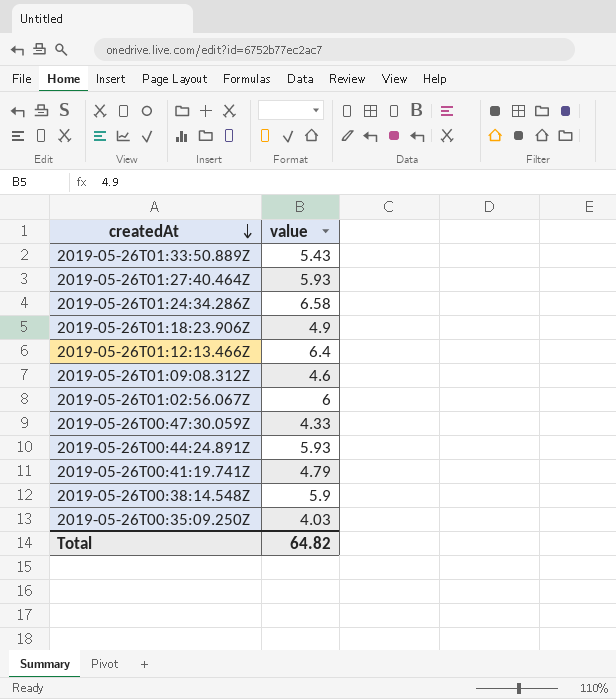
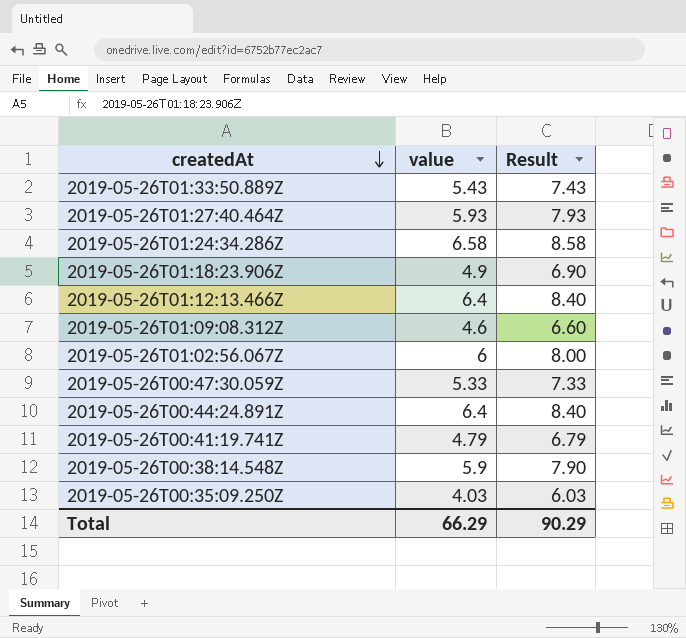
column Result | formula: none -> [value] + 2
2019-05-26T00:47:30.059Z | value: 4.33 -> 5.33
2019-05-26T00:44:24.891Z | value: 5.93 -> 6.4
Total | value: 64.82 -> 66.29

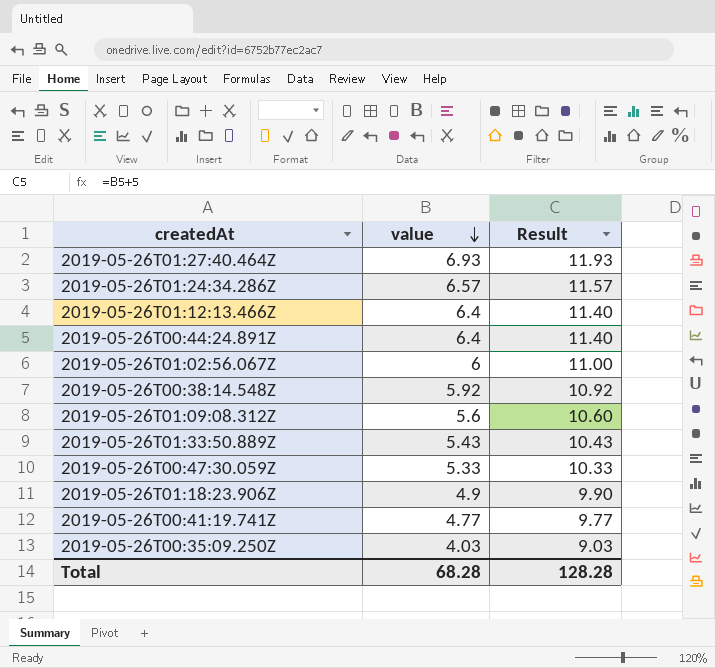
row order: createdAt descending -> value descending
column Result | formula: [value] + 2 -> [value] + 5
2019-05-26T01:27:40.464Z | value: 5.93 -> 6.93
2019-05-26T01:24:34.286Z | value: 6.58 -> 6.57
2019-05-26T00:38:14.548Z | value: 5.9 -> 5.92
2019-05-26T01:09:08.312Z | value: 4.6 -> 5.6
2019-05-26T00:41:19.741Z | value: 4.79 -> 4.77
Total | value: 66.29 -> 68.28
Total | Result: 90.29 -> 128.28

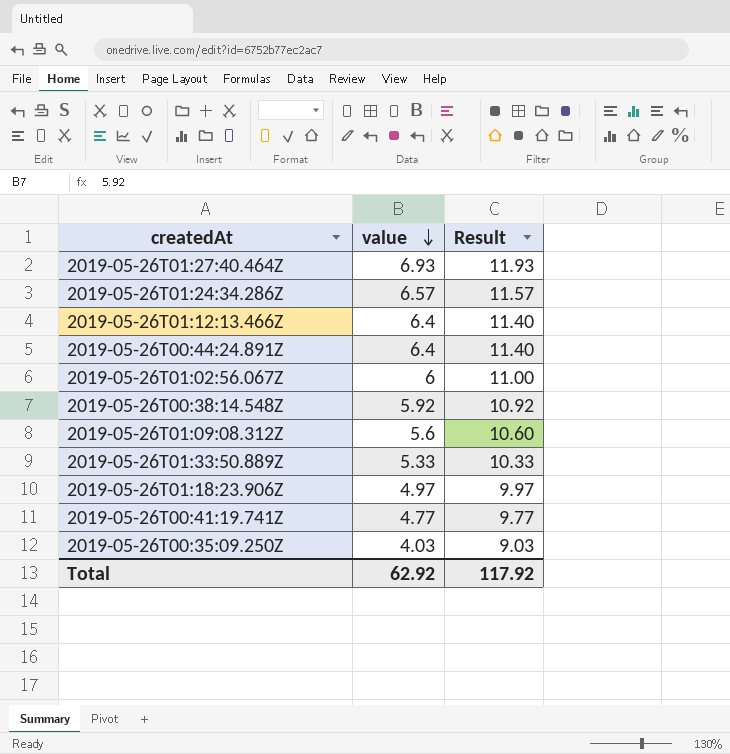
row 2019-05-26T00:47:30.059Z: 5.33 | 10.33 -> none
2019-05-26T01:33:50.889Z | value: 5.43 -> 5.33
2019-05-26T01:33:50.889Z | Result: 10.43 -> 10.33
2019-05-26T01:18:23.906Z | value: 4.9 -> 4.97
2019-05-26T01:18:23.906Z | Result: 9.90 -> 9.97
Total | value: 68.28 -> 62.92
Total | Result: 128.28 -> 117.92

